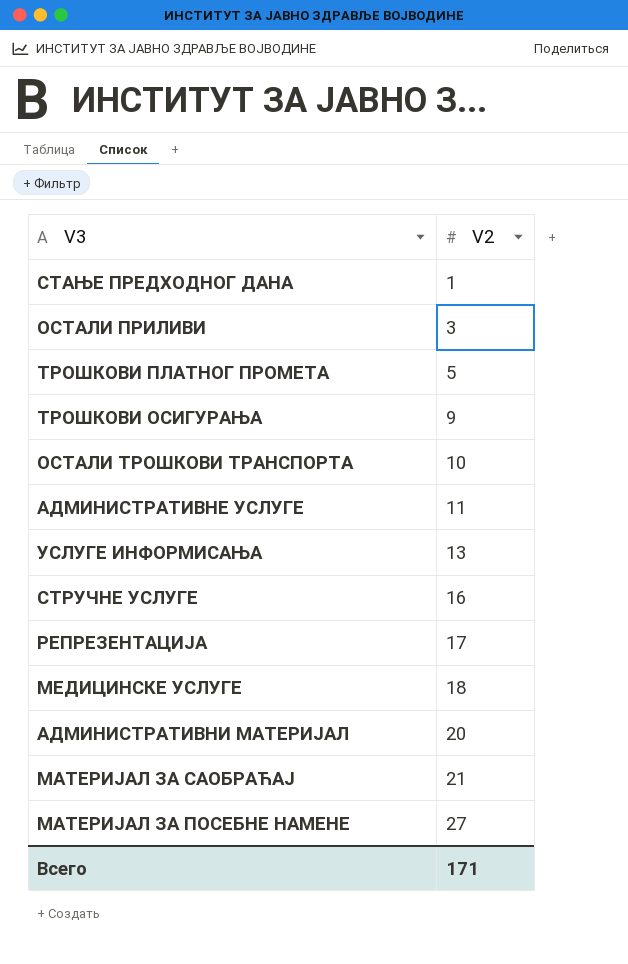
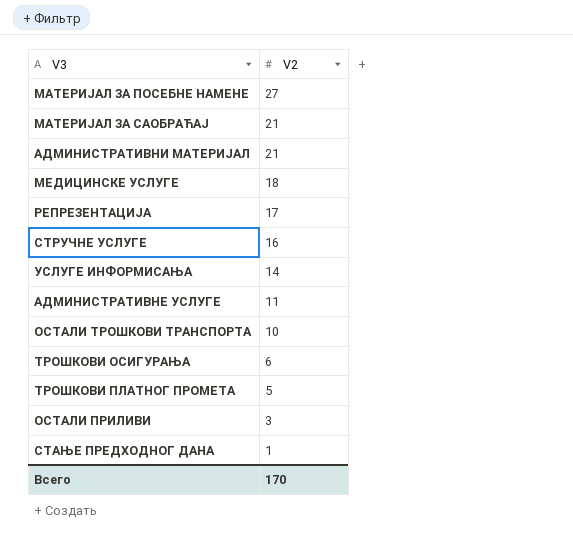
row order: V2 ascending -> V2 descending
АДМИНИСТРАТИВНИ МАТЕРИЈАЛ | V2: 20 -> 21
УСЛУГЕ ИНФОРМИСАЊА | V2: 13 -> 14
ТРОШКОВИ ОСИГУРАЊА | V2: 9 -> 6
Всего | V2: 171 -> 170

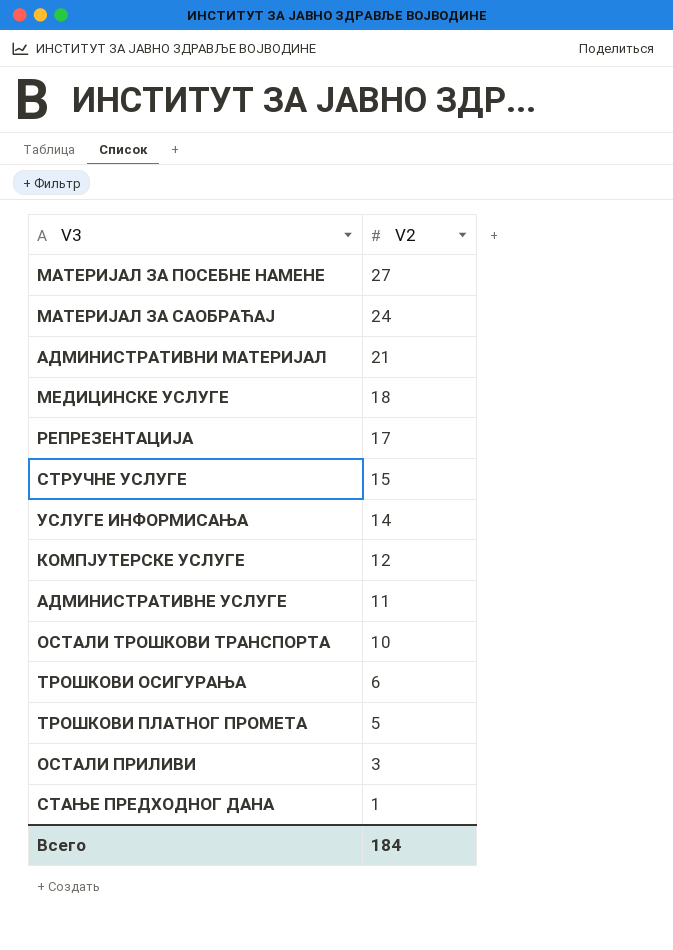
МАТЕРИЈАЛ ЗА САОБРАЋАЈ | V2: 21 -> 24
СТРУЧНЕ УСЛУГЕ | V2: 16 -> 15
row КОМПЈУТЕРСКЕ УСЛУГЕ: none -> 12
Всего | V2: 170 -> 184

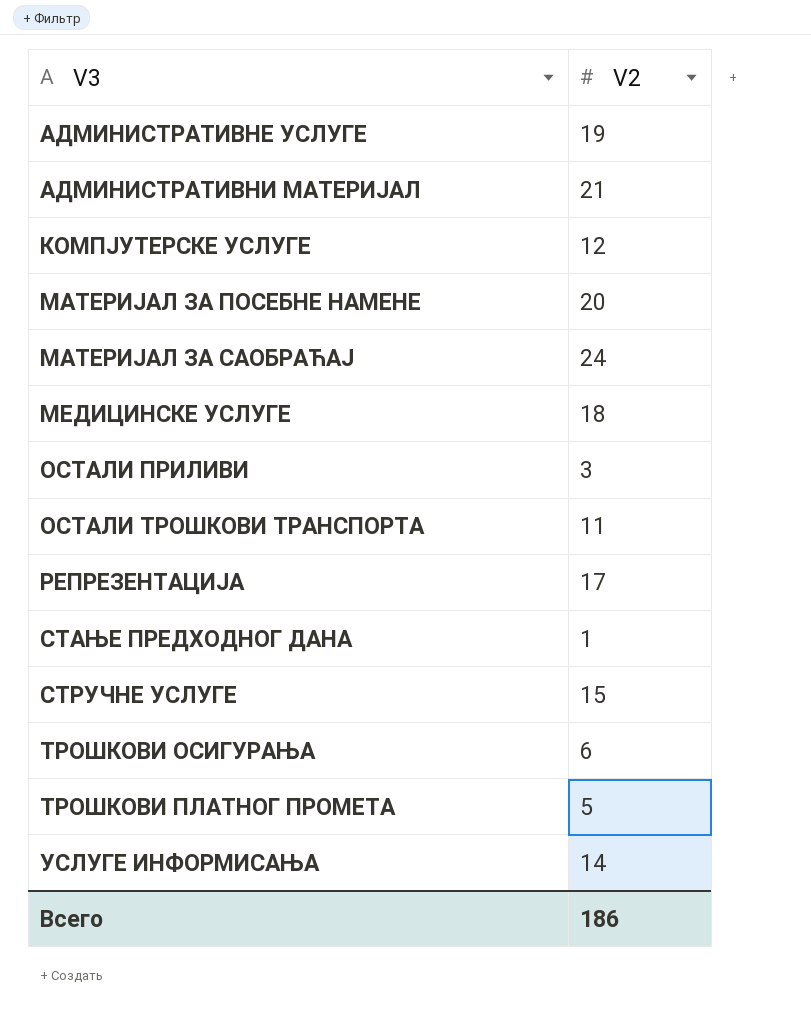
row order: V2 descending -> V3 ascending
АДМИНИСТРАТИВНЕ УСЛУГЕ | V2: 11 -> 19
МАТЕРИЈАЛ ЗА ПОСЕБНЕ НАМЕНЕ | V2: 27 -> 20
ОСТАЛИ ТРОШКОВИ ТРАНСПОРТА | V2: 10 -> 11
Всего | V2: 184 -> 186

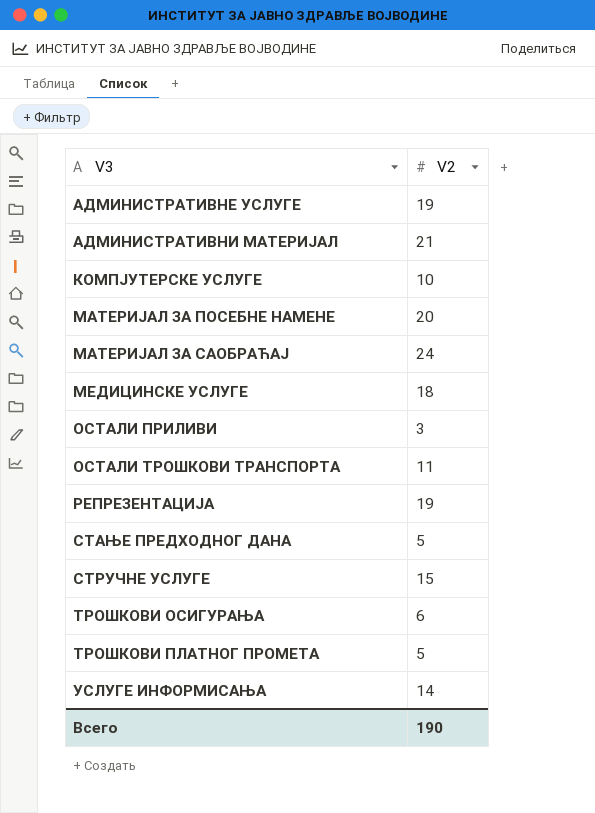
КОМПЈУТЕРСКЕ УСЛУГЕ | V2: 12 -> 10
РЕПРЕЗЕНТАЦИЈА | V2: 17 -> 19
СТАЊЕ ПРЕДХОДНОГ ДАНА | V2: 1 -> 5
Всего | V2: 186 -> 190

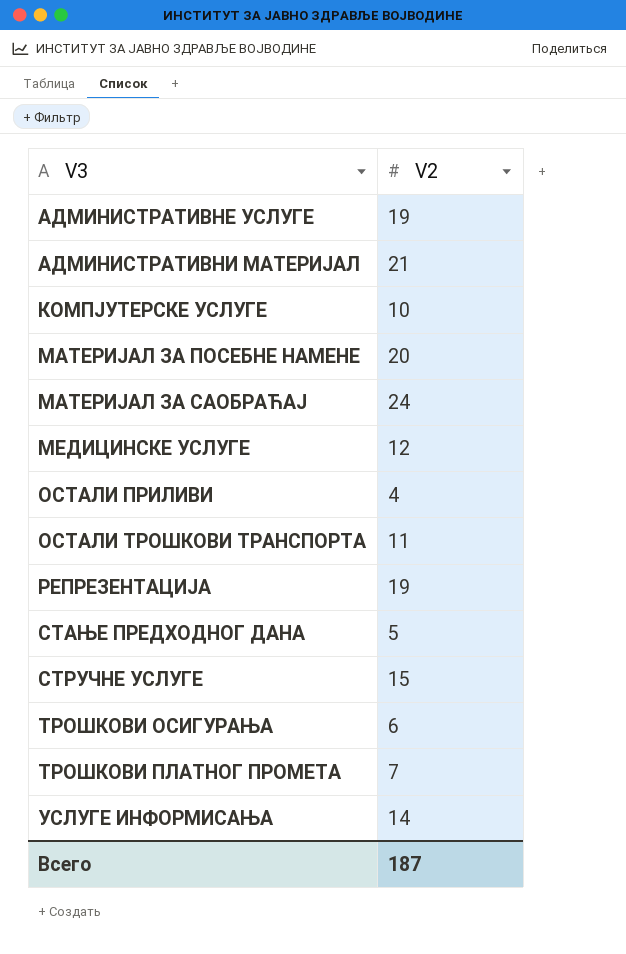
МЕДИЦИНСКЕ УСЛУГЕ | V2: 18 -> 12
ОСТАЛИ ПРИЛИВИ | V2: 3 -> 4
ТРОШКОВИ ПЛАТНОГ ПРОМЕТА | V2: 5 -> 7
Всего | V2: 190 -> 187

